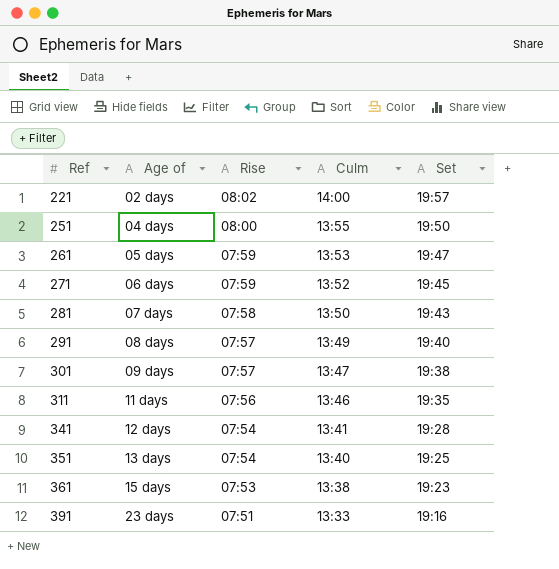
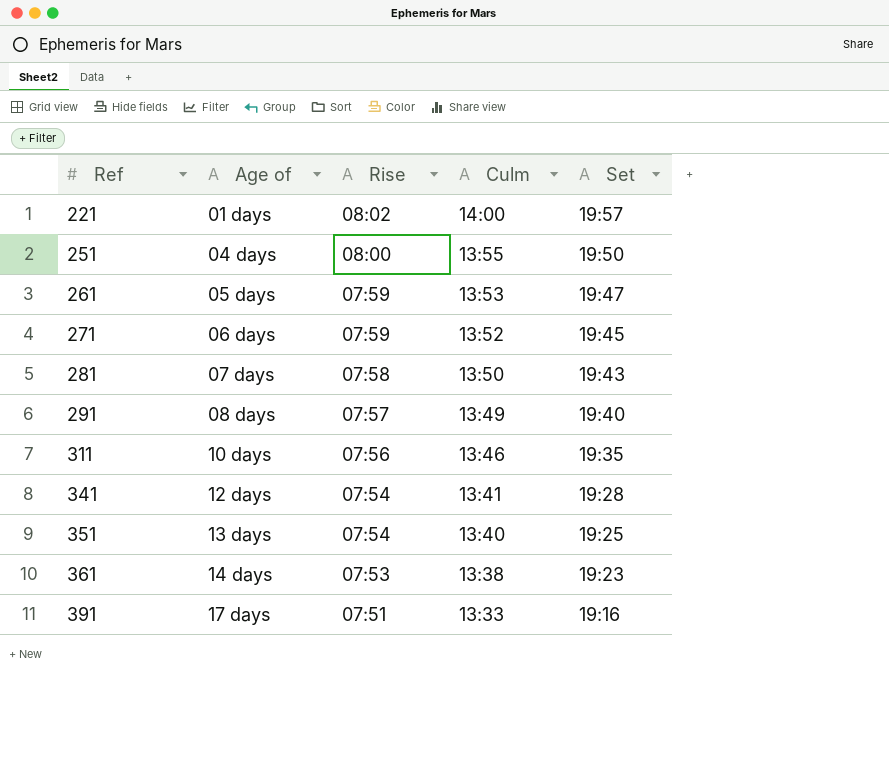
row 301: 09 days | 07:57 | 13:47 | 19:38 -> none
221 | Age of: 02 days -> 01 days
311 | Age of: 11 days -> 10 days
361 | Age of: 15 days -> 14 days
391 | Age of: 23 days -> 17 days

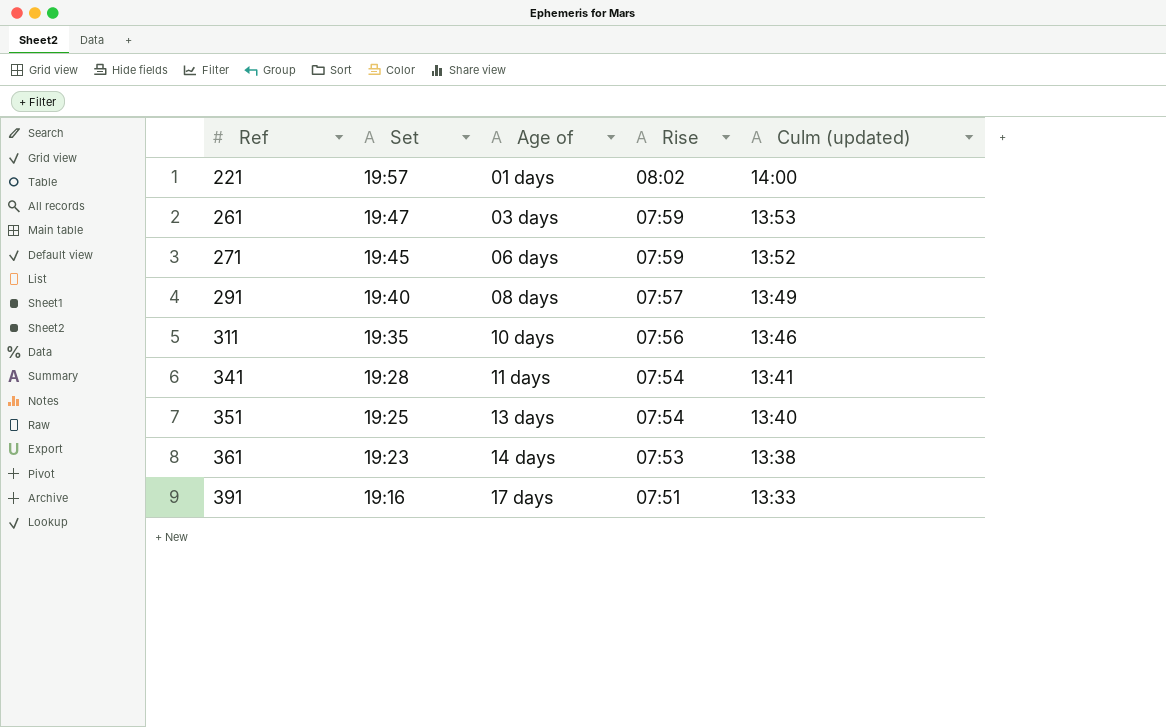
column Set | position: 5 -> 2
column name: Culm -> Culm (updated)
row 251: 04 days | 08:00 | 13:55 | 19:50 -> none
row 281: 07 days | 07:58 | 13:50 | 19:43 -> none
261 | Age of: 05 days -> 03 days
341 | Age of: 12 days -> 11 days

